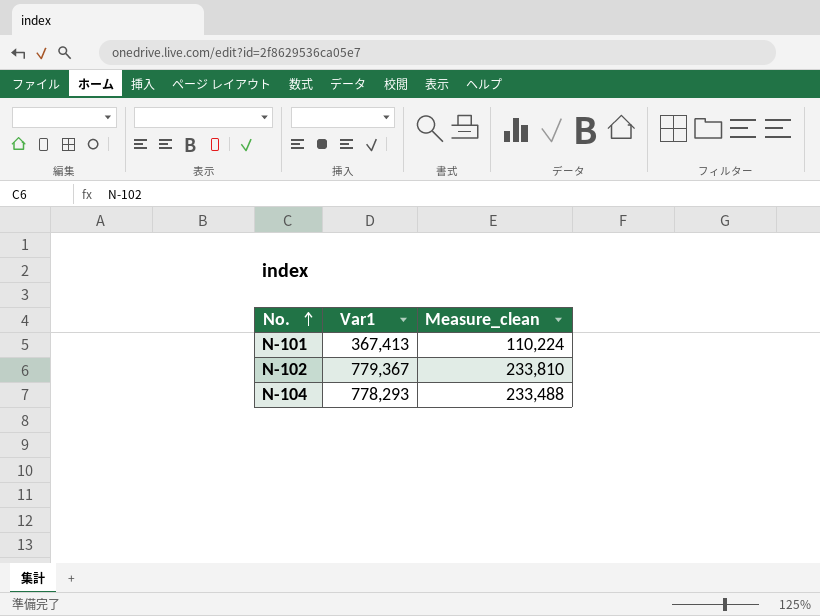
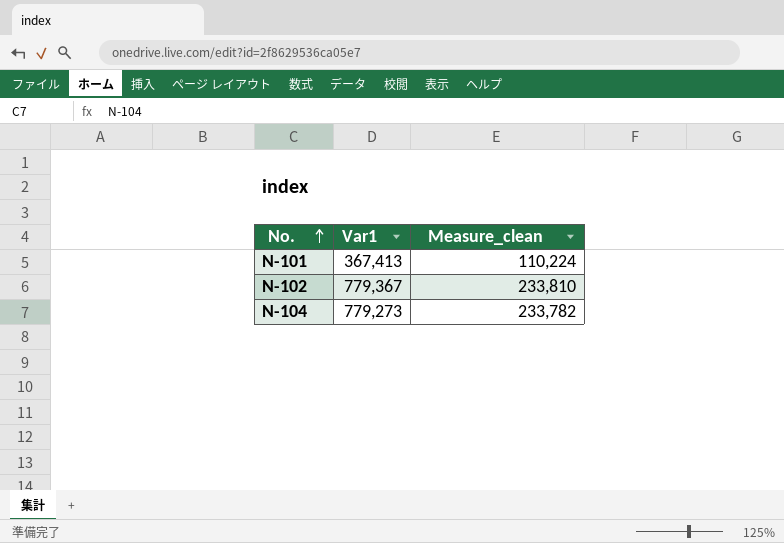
N-104 | Var1: 778,293 -> 779,273
N-104 | Measure_clean: 233,488 -> 233,782

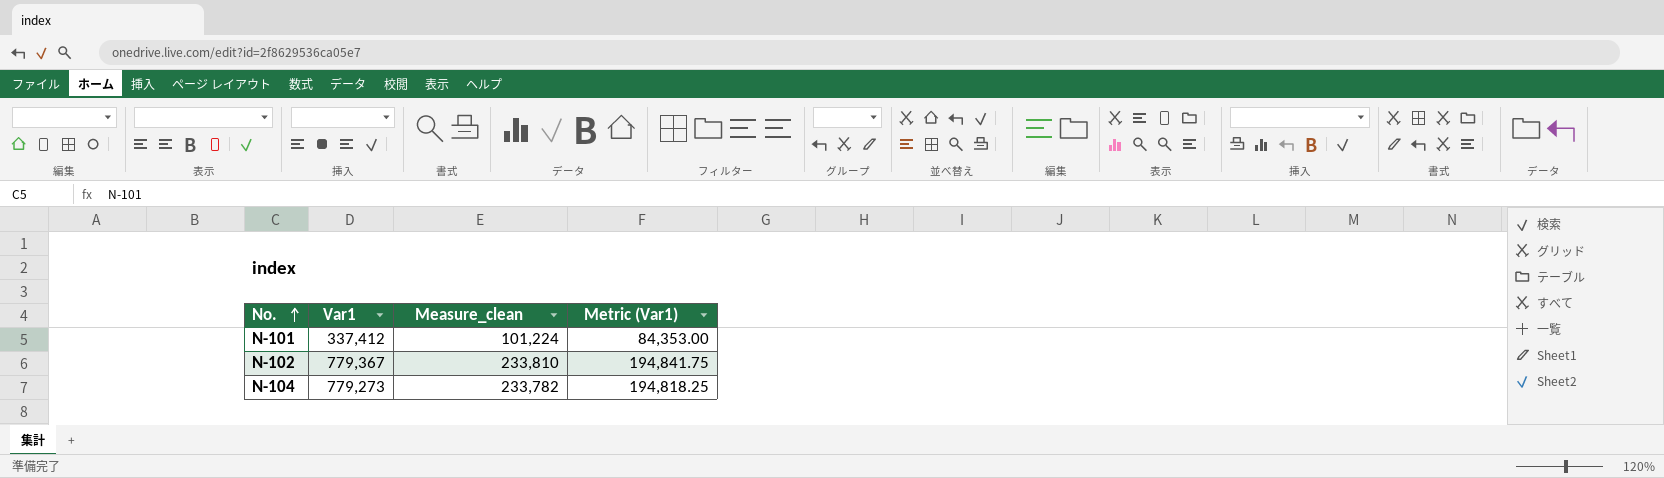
column Metric (Var1) | formula: none -> [Var1] * 0.25
N-101 | Var1: 367,413 -> 337,412
N-101 | Measure_clean: 110,224 -> 101,224

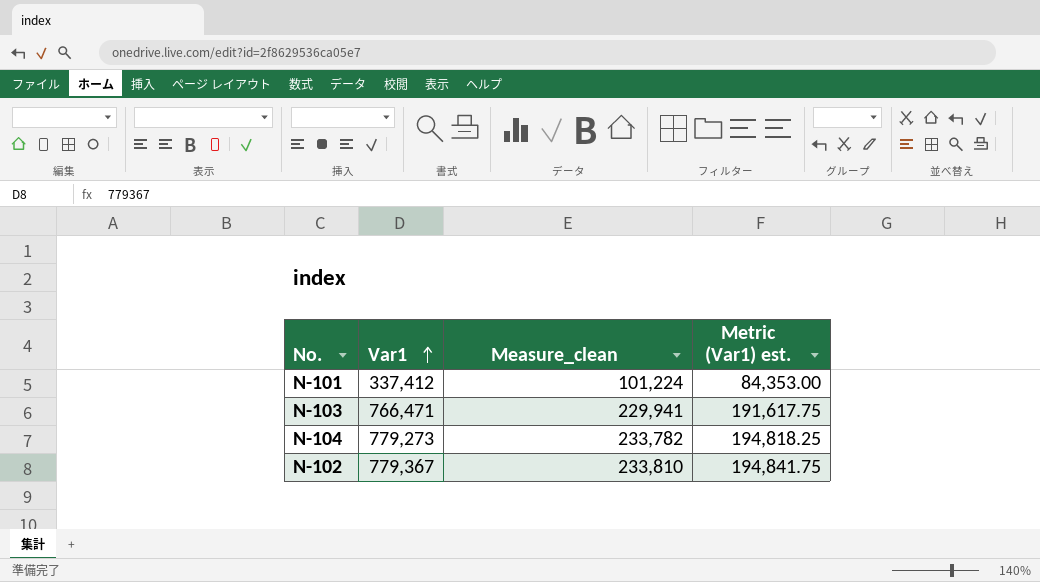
row order: No. ascending -> Var1 ascending
column name: Metric (Var1) -> Metric (Var1) est.
row N-103: none -> 766,471 | 229,941 | 191,617.75

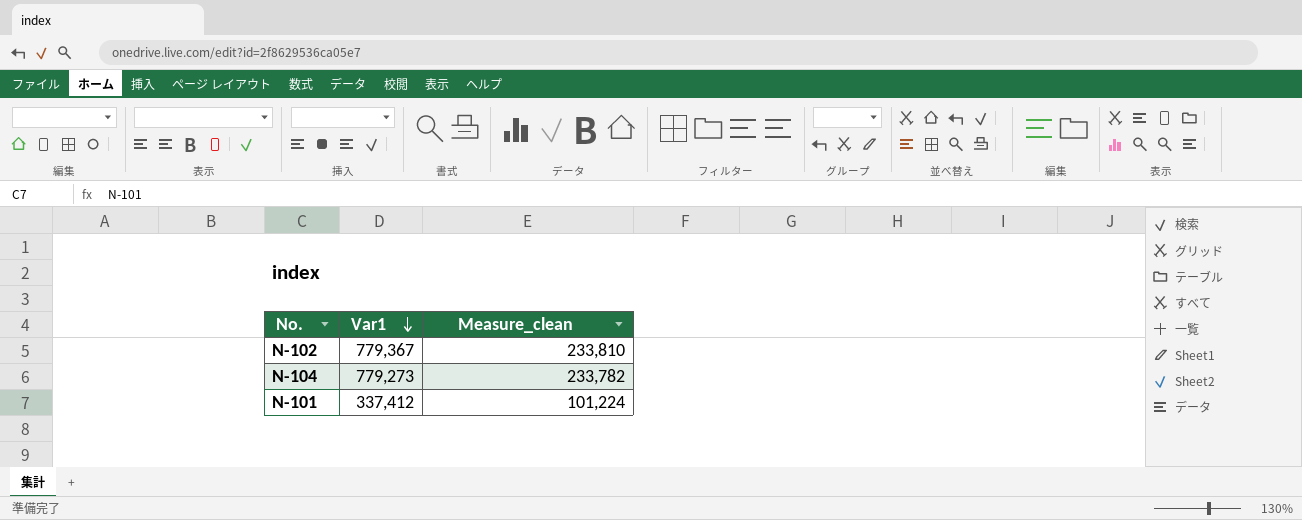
row order: Var1 ascending -> Var1 descending
column Metric (Var1) est. | formula: [Var1] * 0.25 -> none
row N-103: 766,471 | 229,941 | 191,617.75 -> none

